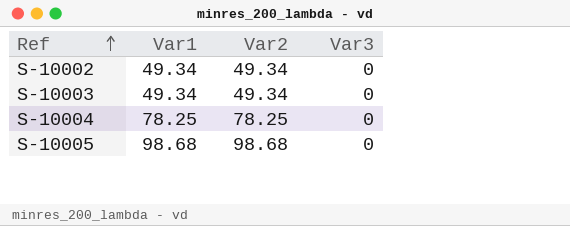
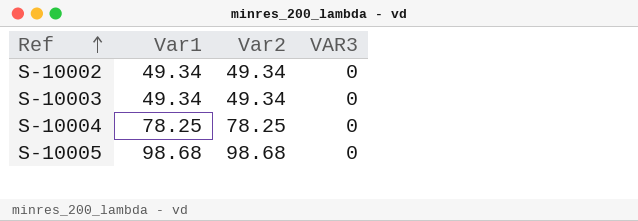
column name: Var3 -> VAR3

